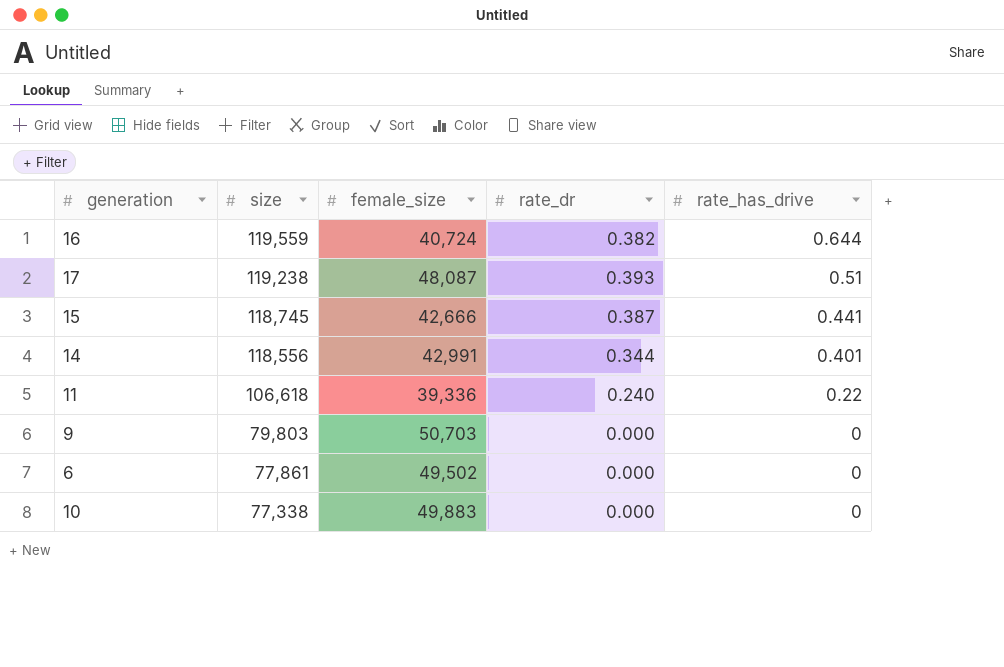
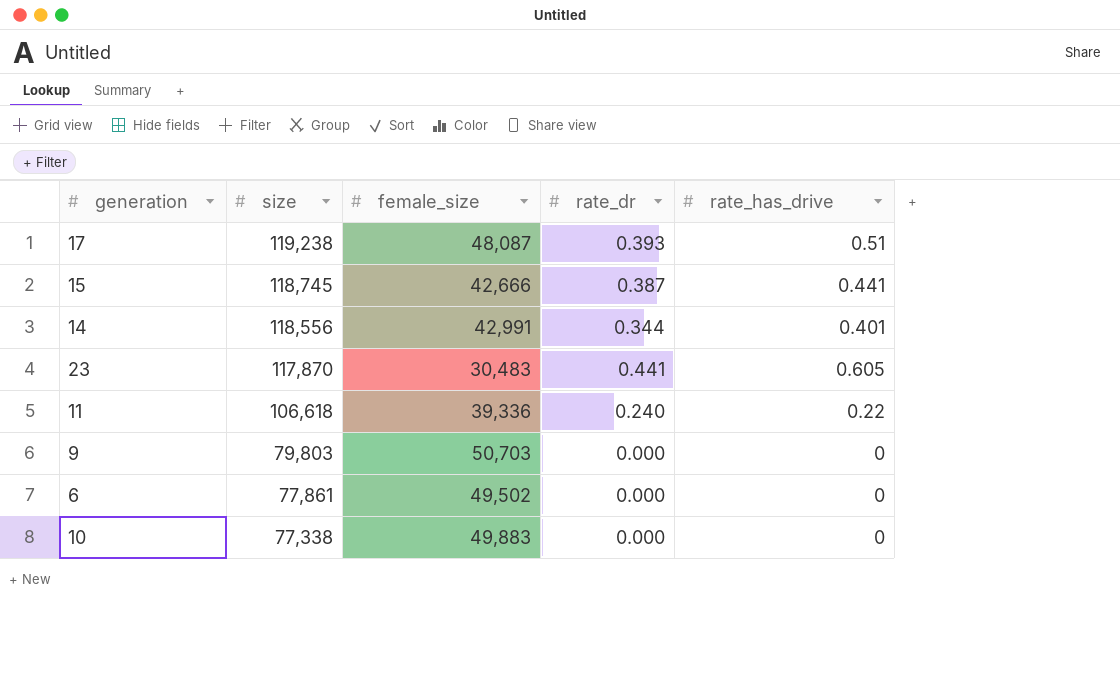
row 16: 119,559 | 40,724 | 0.382 | 0.644 -> none
row 23: none -> 117,870 | 30,483 | 0.441 | 0.605

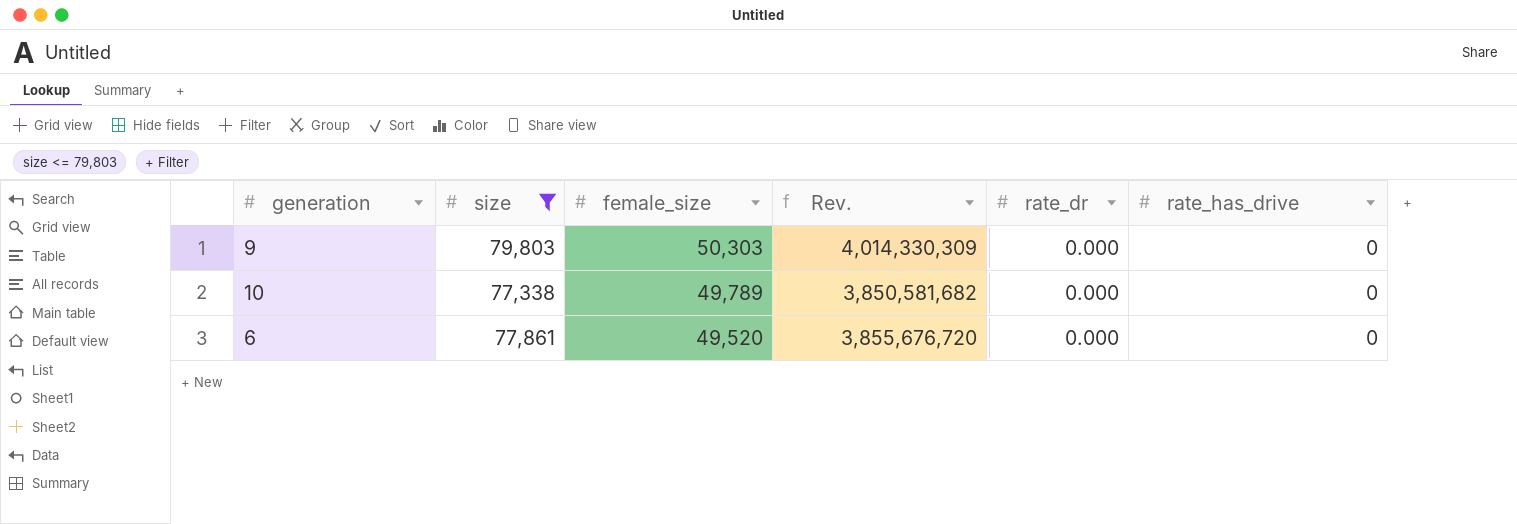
filter: none -> size <= 79,803
row order: size descending -> female_size descending
column Rev. | formula: none -> [size] * [female_size]
9 | female_size: 50,703 -> 50,303
10 | female_size: 49,883 -> 49,789
6 | female_size: 49,502 -> 49,520

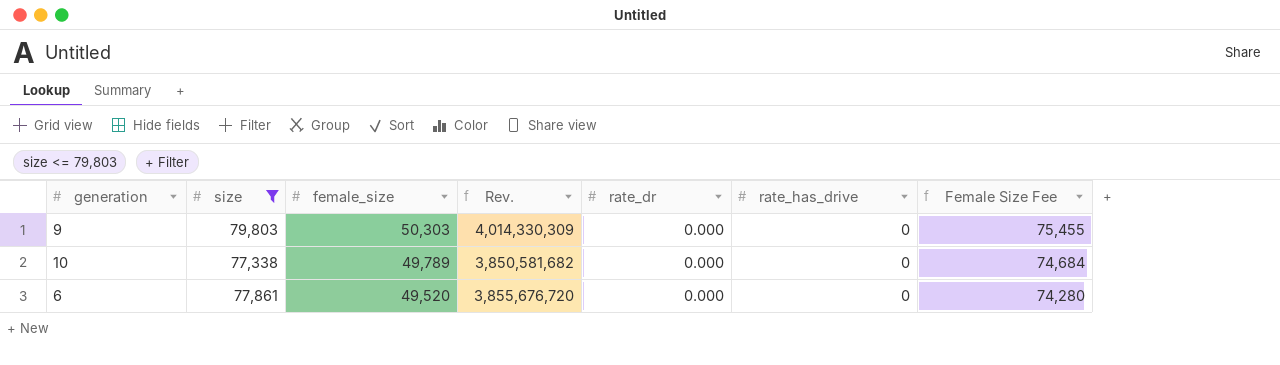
column Female Size Fee | formula: none -> [female_size] * 1.5

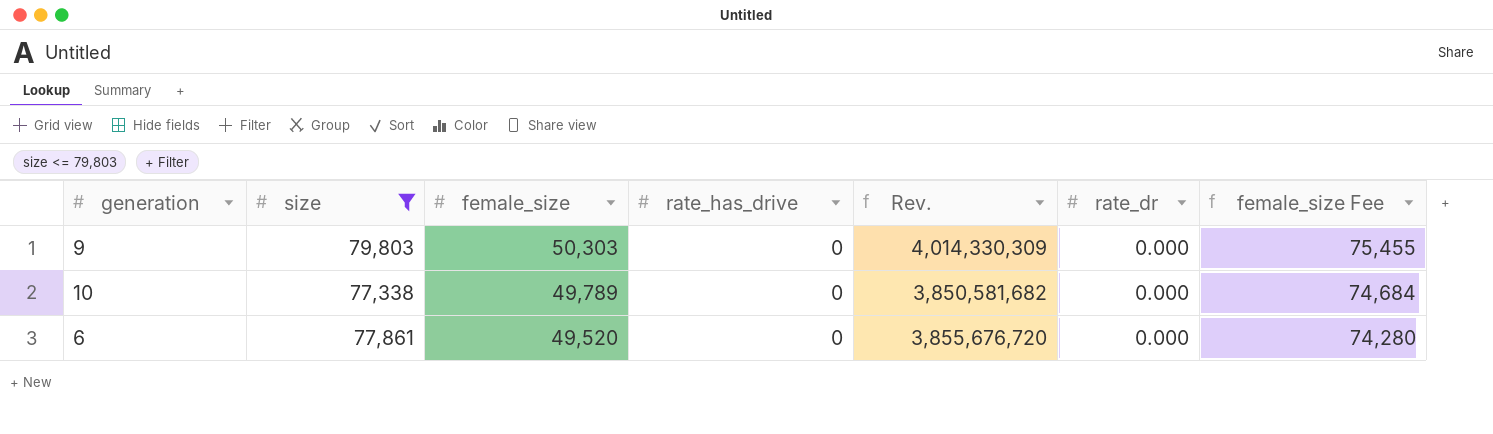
column rate_has_drive | position: 6 -> 4
column name: Female Size Fee -> female_size Fee

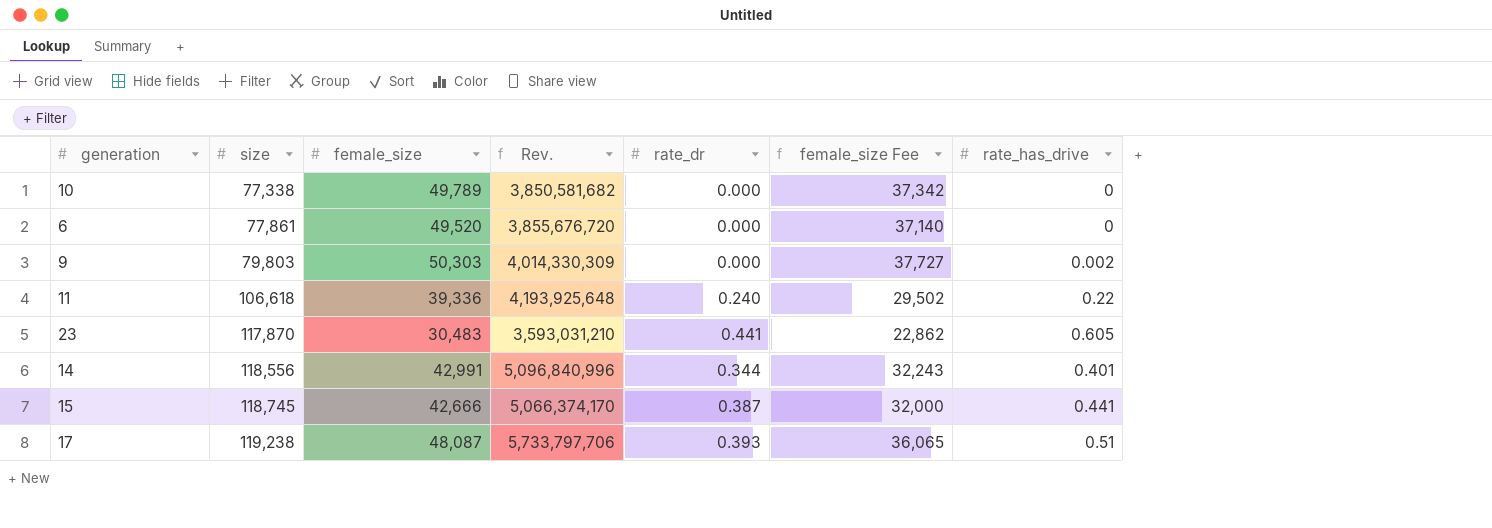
filter: size <= 79,803 -> none
row order: female_size descending -> size ascending
column female_size Fee | formula: [female_size] * 1.5 -> [female_size] * 0.75
column rate_has_drive | position: 4 -> 7
9 | rate_has_drive: 0 -> 0.002

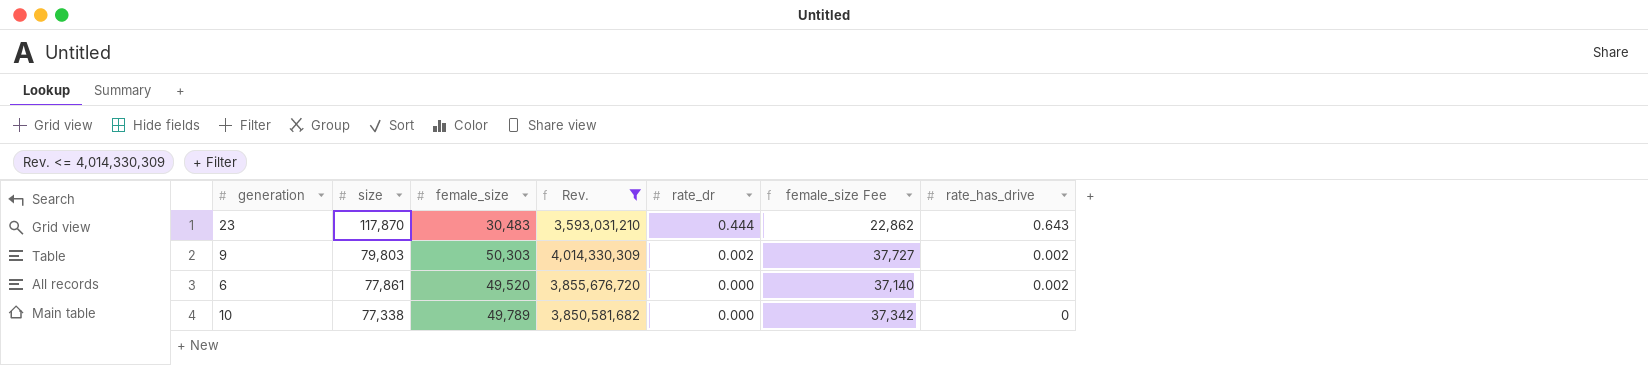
filter: none -> Rev. <= 4,014,330,309
row order: size ascending -> size descending
23 | rate_dr: 0.441 -> 0.444
23 | rate_has_drive: 0.605 -> 0.643
9 | rate_dr: 0.000 -> 0.002
6 | rate_has_drive: 0 -> 0.002

